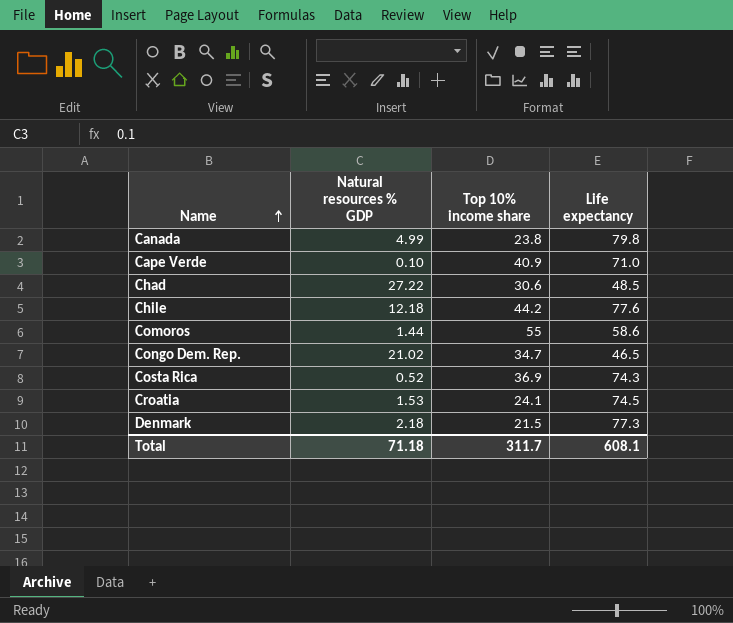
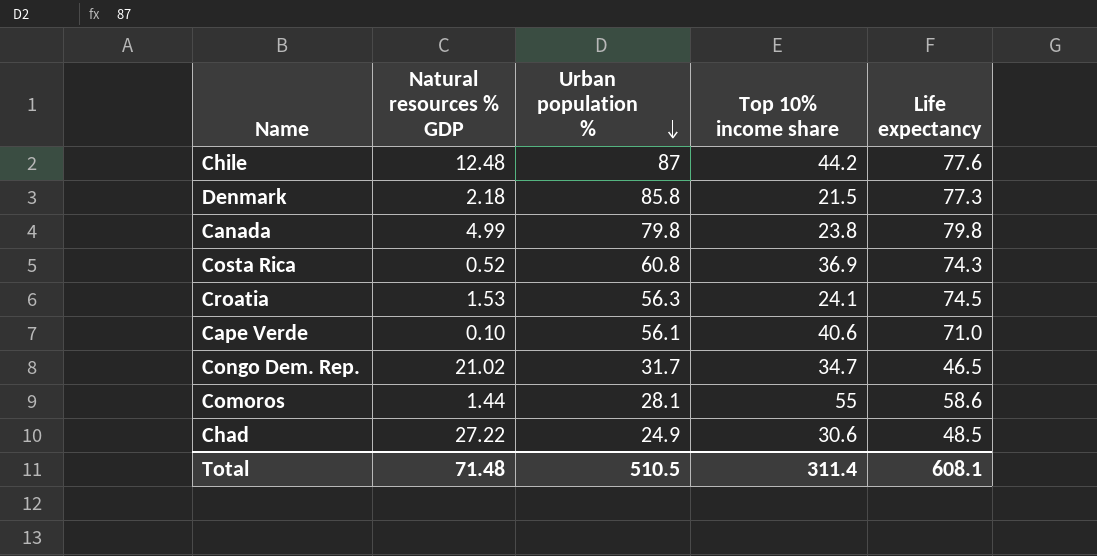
row order: Name ascending -> Urban population % descending
column Urban population % | position: none -> 3
Chile | Natural resources % GDP: 12.18 -> 12.48
Cape Verde | Top 10% income share: 40.9 -> 40.6
Total | Natural resources % GDP: 71.18 -> 71.48
Total | Top 10% income share: 311.7 -> 311.4

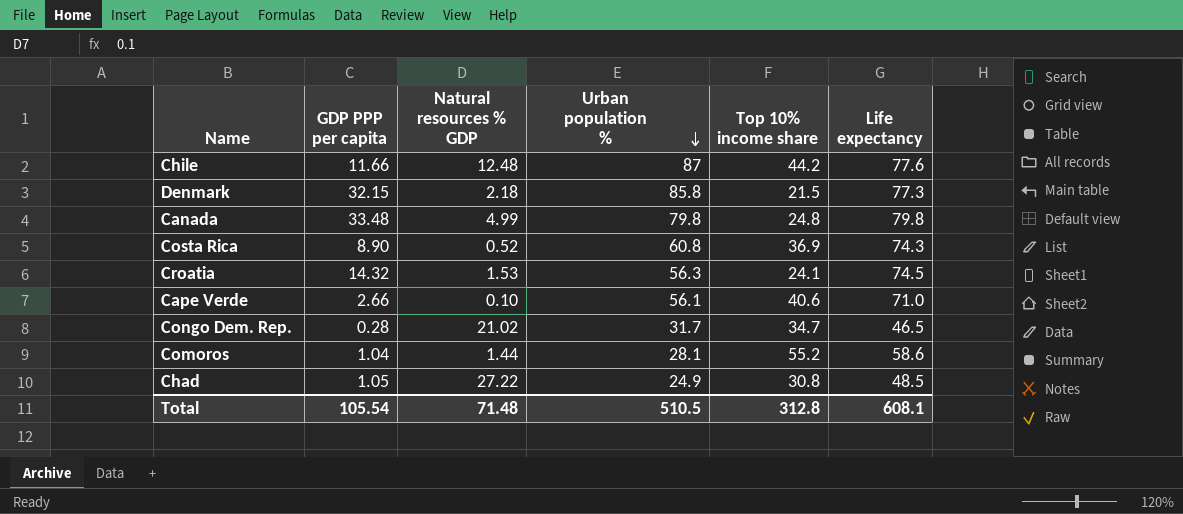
column GDP PPP per capita | position: none -> 2
Canada | Top 10% income share: 23.8 -> 24.8
Comoros | Top 10% income share: 55 -> 55.2
Chad | Top 10% income share: 30.6 -> 30.8
Total | Top 10% income share: 311.4 -> 312.8

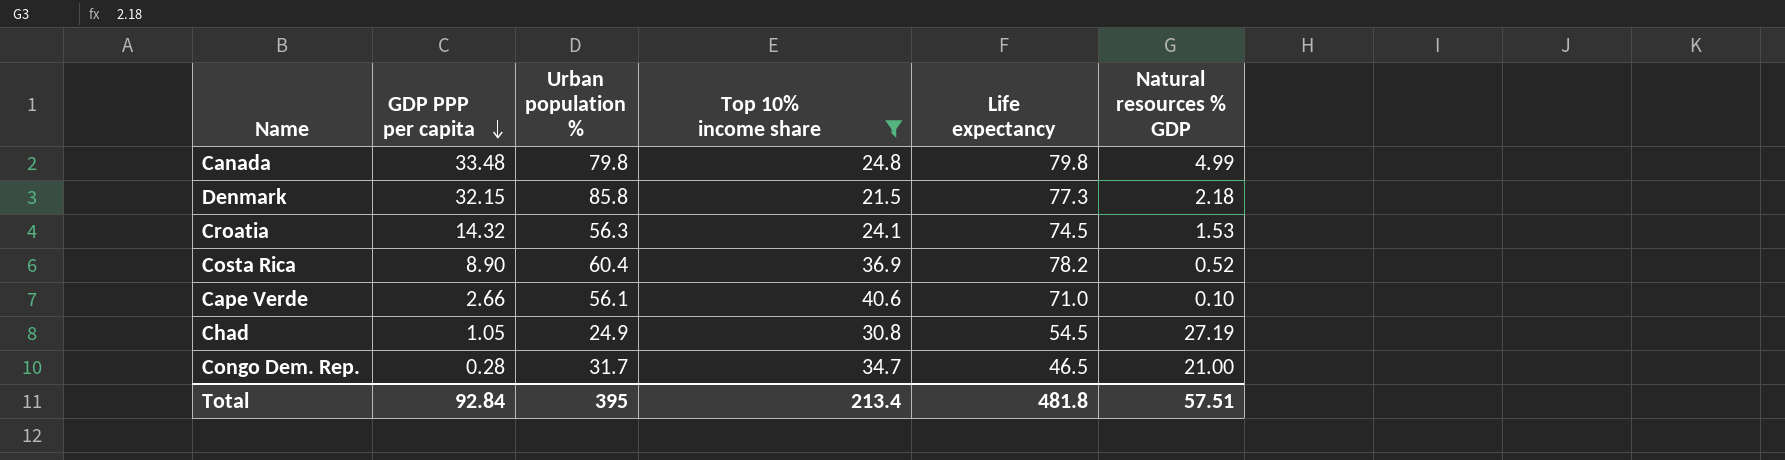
filter: none -> Top 10% income share <= 40.6
row order: Urban population % descending -> GDP PPP per capita descending
column Natural resources % GDP | position: 3 -> 6
Costa Rica | Urban population %: 60.8 -> 60.4
Costa Rica | Life expectancy: 74.3 -> 78.2
Chad | Life expectancy: 48.5 -> 54.5
Chad | Natural resources % GDP: 27.22 -> 27.19
Congo Dem. Rep. | Natural resources % GDP: 21.02 -> 21.00
Total | GDP PPP per capita: 105.54 -> 92.84
Total | Urban population %: 510.5 -> 395
Total | Top 10% income share: 312.8 -> 213.4
Total | Life expectancy: 608.1 -> 481.8
Total | Natural resources % GDP: 71.48 -> 57.51

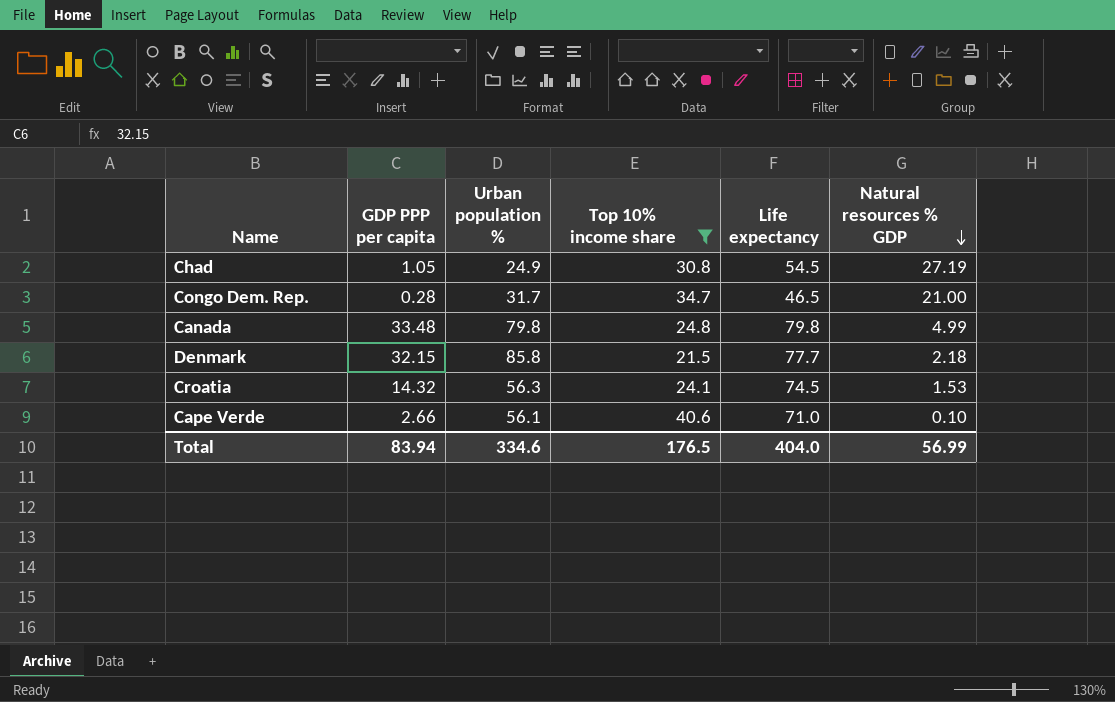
row order: GDP PPP per capita descending -> Natural resources % GDP descending
row Costa Rica: 8.90 | 60.4 | 36.9 | 78.2 | 0.52 -> none
Denmark | Life expectancy: 77.3 -> 77.7
Total | GDP PPP per capita: 92.84 -> 83.94
Total | Urban population %: 395 -> 334.6
Total | Top 10% income share: 213.4 -> 176.5
Total | Life expectancy: 481.8 -> 404.0
Total | Natural resources % GDP: 57.51 -> 56.99

